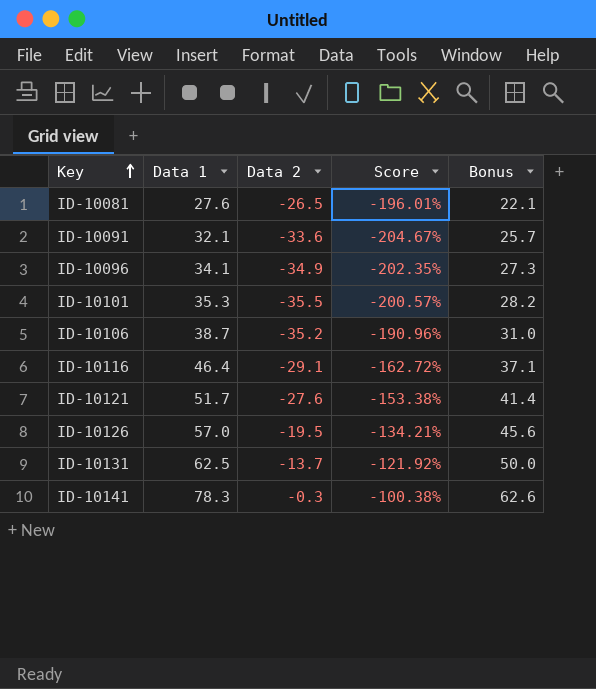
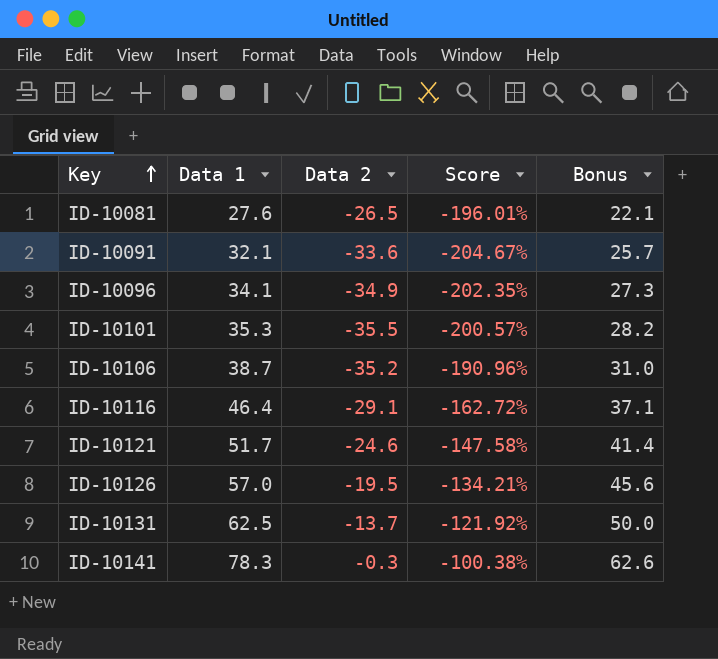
ID-10121 | Data 2: -27.6 -> -24.6
ID-10121 | Score: -153.38% -> -147.58%

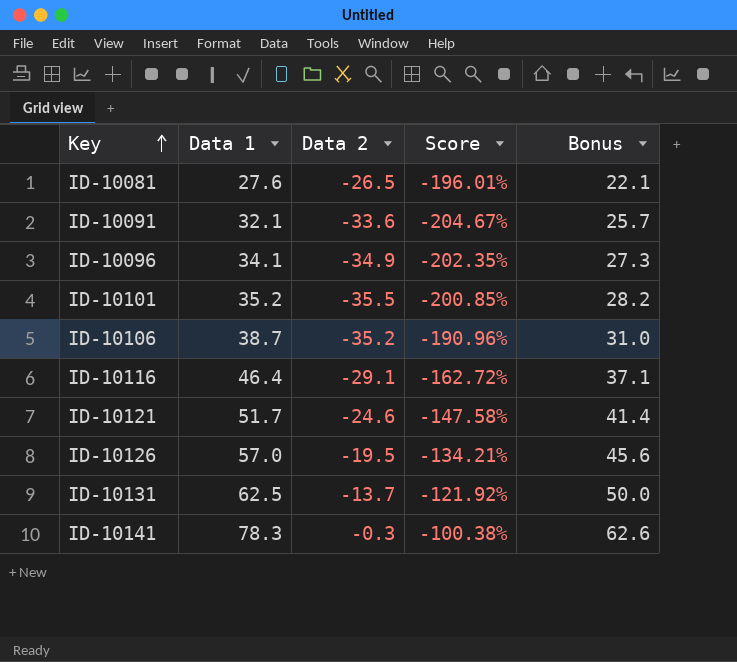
ID-10101 | Data 1: 35.3 -> 35.2
ID-10101 | Score: -200.57% -> -200.85%

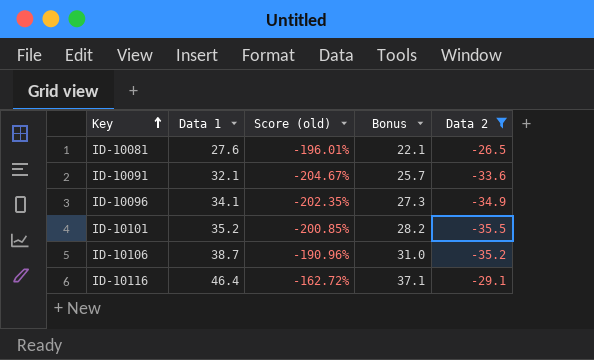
filter: none -> Data 2 <= -26.5
column name: Score -> Score (old)
column Data 2 | position: 3 -> 5

